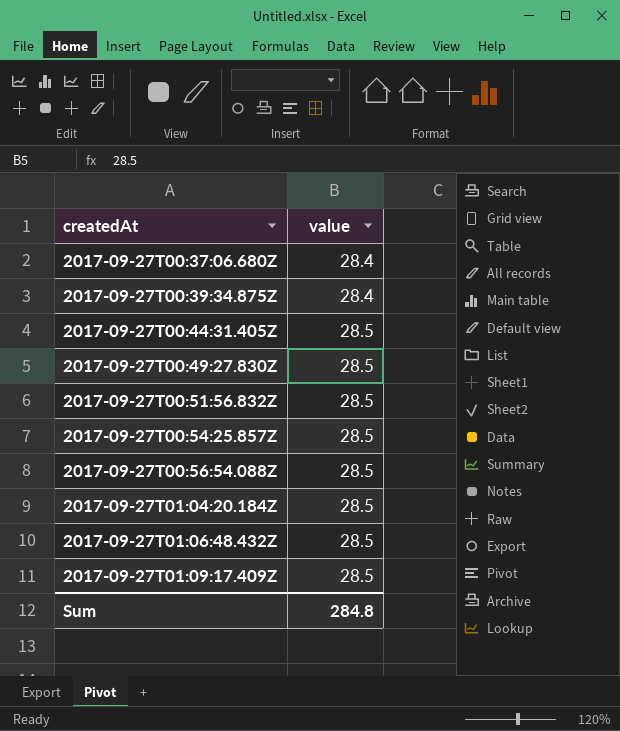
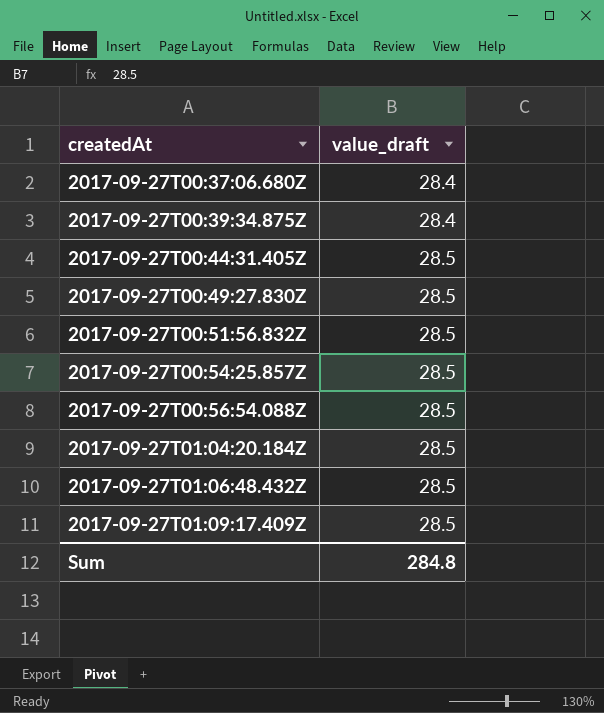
column name: value -> value_draft

